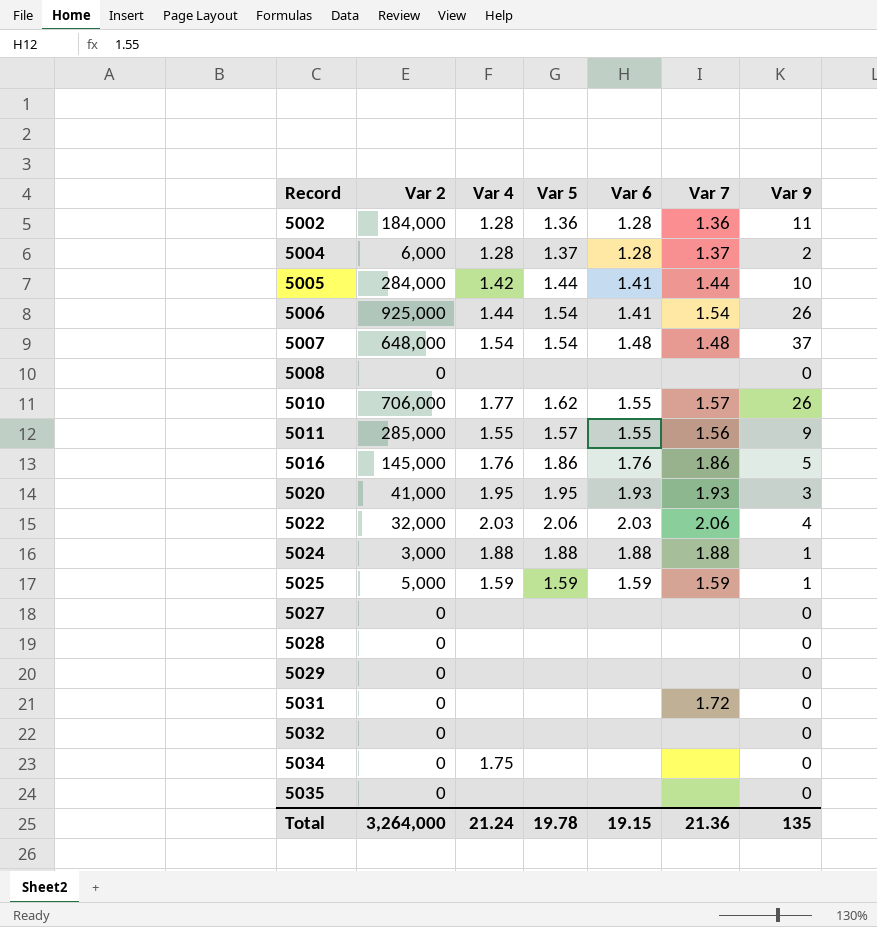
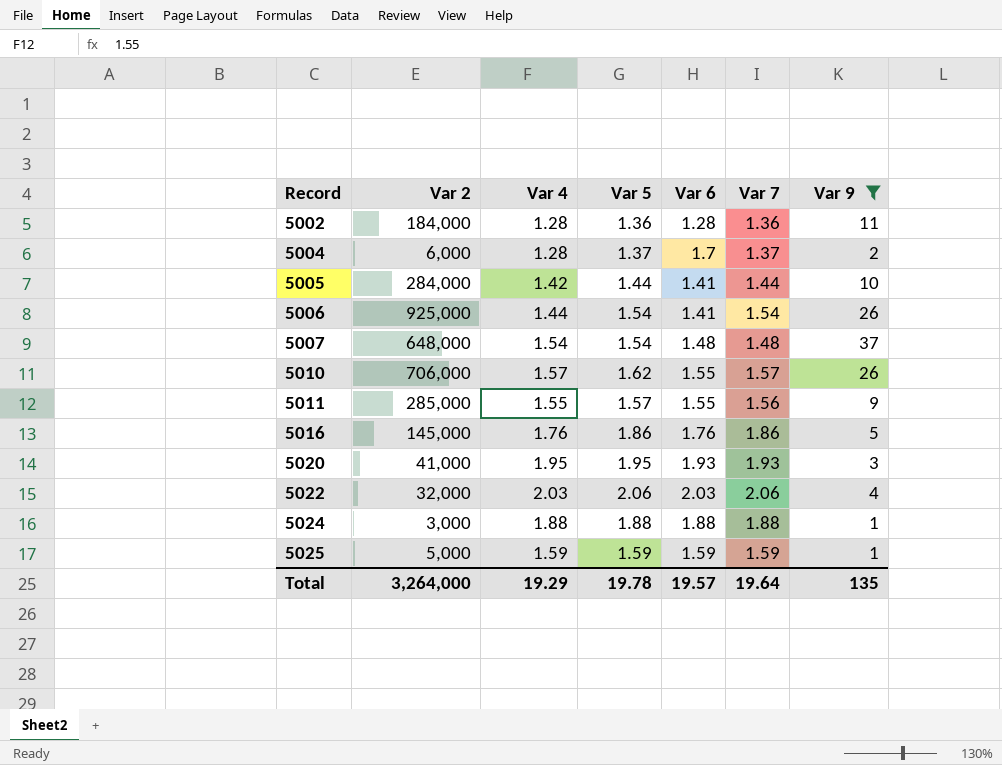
filter: none -> Var 9 != 0
5004 | Var 6: 1.28 -> 1.7
5010 | Var 4: 1.77 -> 1.57
Total | Var 4: 21.24 -> 19.29
Total | Var 6: 19.15 -> 19.57
Total | Var 7: 21.36 -> 19.64

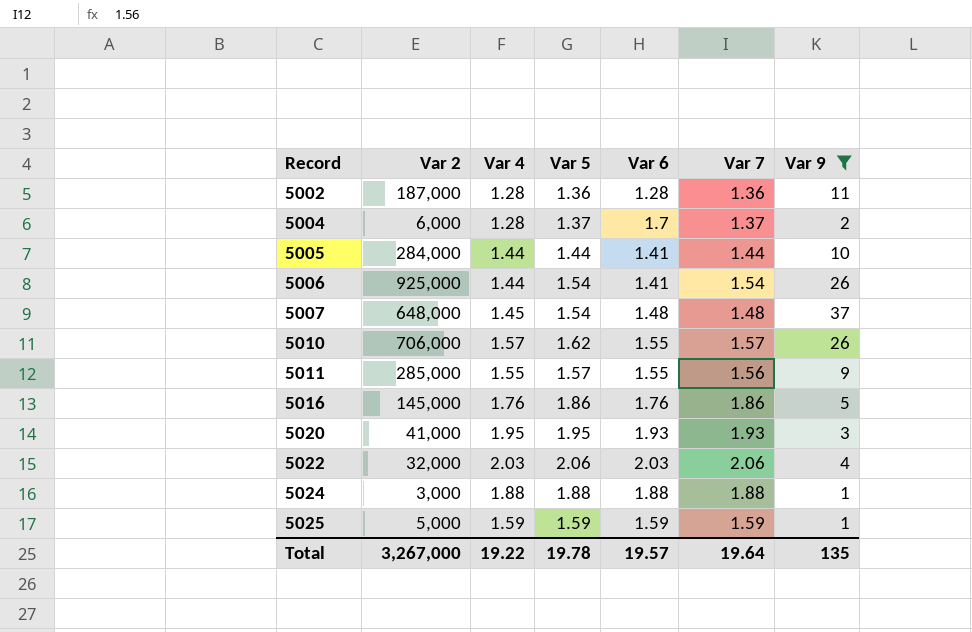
5002 | Var 2: 184,000 -> 187,000
5005 | Var 4: 1.42 -> 1.44
5007 | Var 4: 1.54 -> 1.45
Total | Var 2: 3,264,000 -> 3,267,000
Total | Var 4: 19.29 -> 19.22

